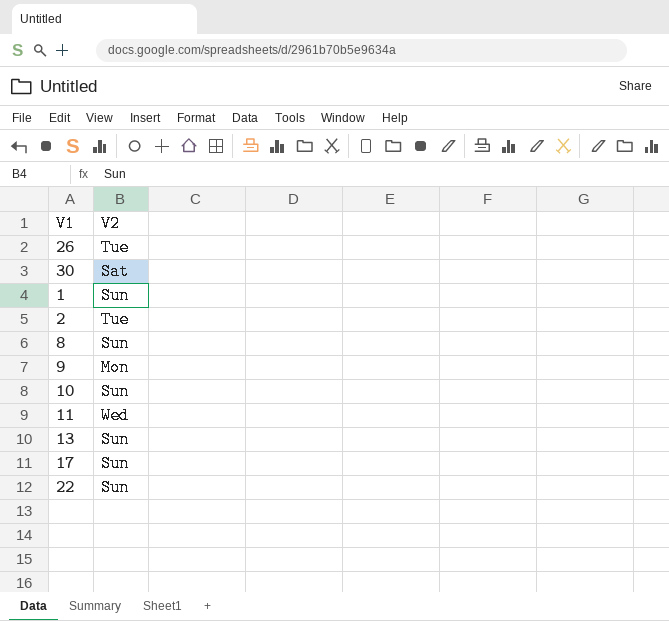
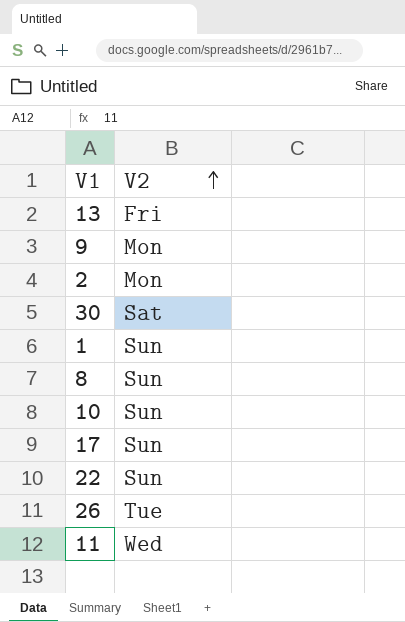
row order: none -> V2 ascending
13 | V2: Sun -> Fri
2 | V2: Tue -> Mon

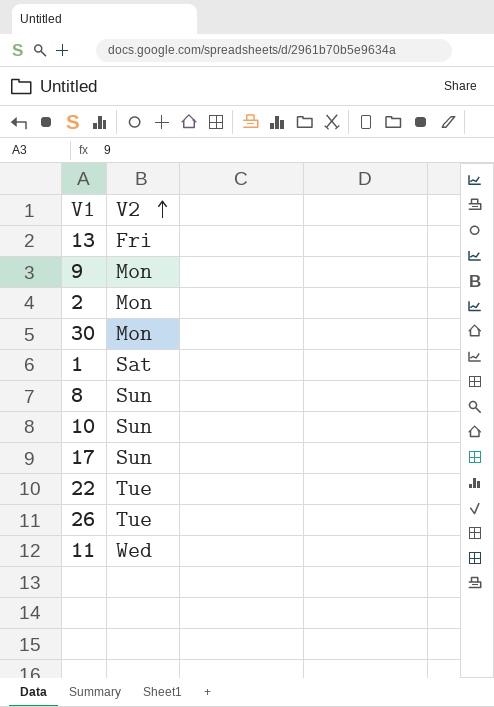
30 | V2: Sat -> Mon
1 | V2: Sun -> Sat
22 | V2: Sun -> Tue

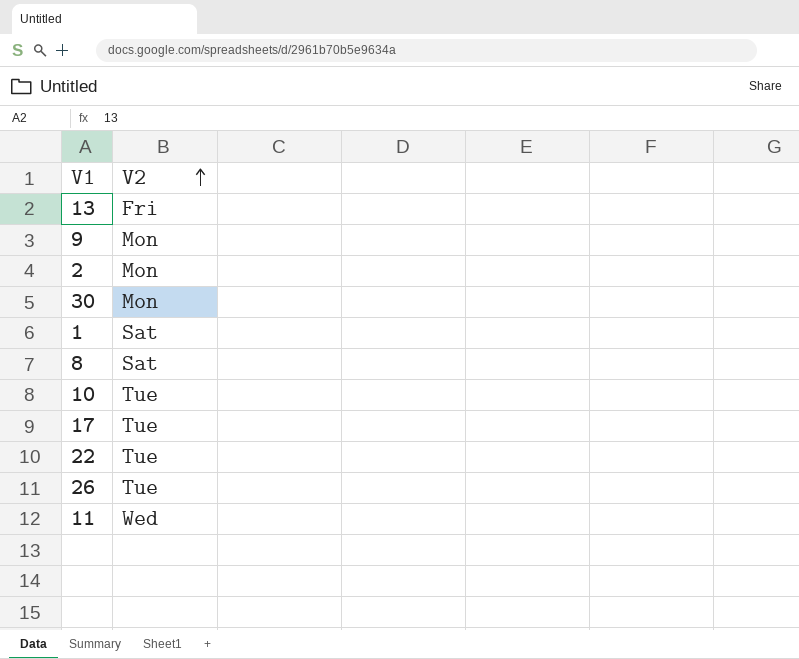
8 | V2: Sun -> Sat
10 | V2: Sun -> Tue
17 | V2: Sun -> Tue

